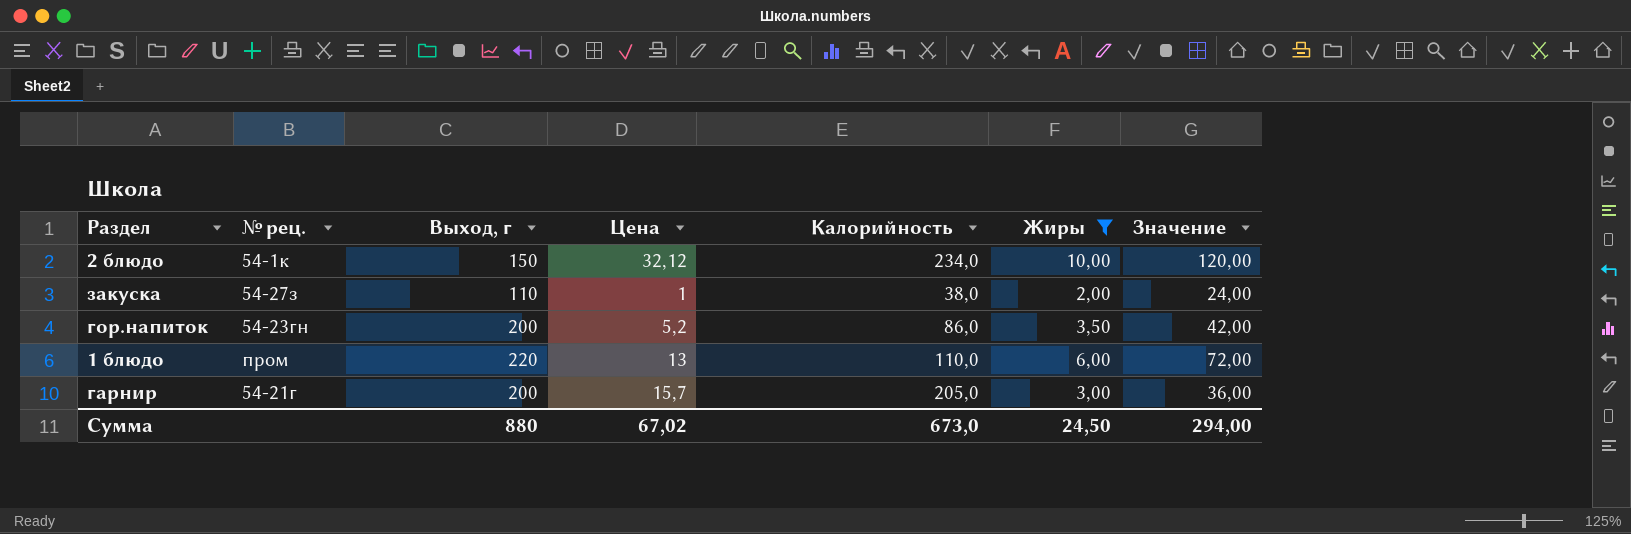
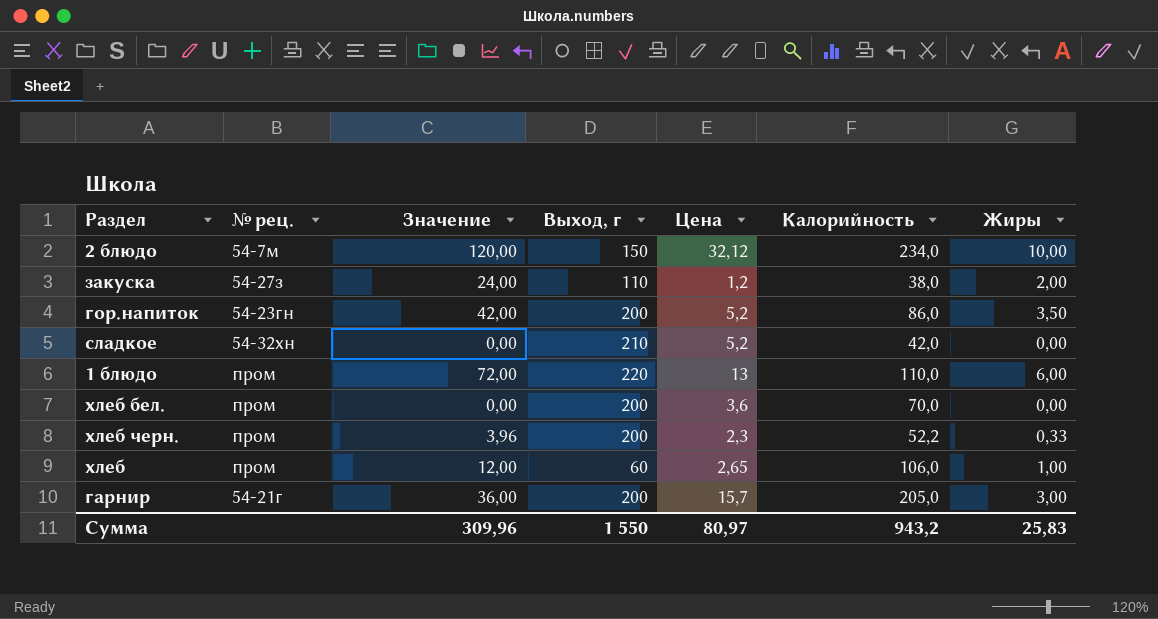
filter: Жиры >= 2,00 -> none
column Значение | position: 7 -> 3
2 блюдо | № рец.: 54-1к -> 54-7м
закуска | Цена: 1 -> 1,2
Сумма | Значение: 294,00 -> 309,96
Сумма | Выход, г: 880 -> 1 550
Сумма | Цена: 67,02 -> 80,97
Сумма | Калорийность: 673,0 -> 943,2
Сумма | Жиры: 24,50 -> 25,83

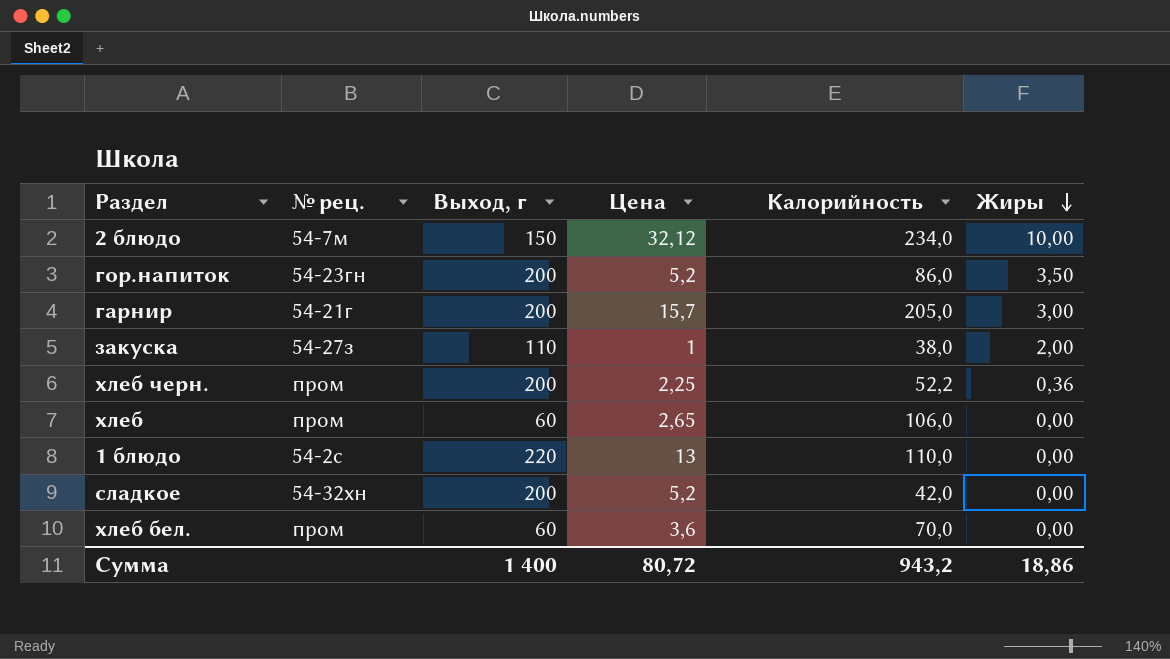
row order: none -> Жиры descending
column Значение | formula: [Жиры] * 12 -> none
закуска | Цена: 1,2 -> 1
хлеб черн. | Цена: 2,3 -> 2,25
хлеб черн. | Жиры: 0,33 -> 0,36
хлеб | Жиры: 1,00 -> 0,00
1 блюдо | № рец.: пром -> 54-2с
1 блюдо | Жиры: 6,00 -> 0,00
сладкое | Выход, г: 210 -> 200
хлеб бел. | Выход, г: 200 -> 60
Сумма | Выход, г: 1 550 -> 1 400
Сумма | Цена: 80,97 -> 80,72
Сумма | Жиры: 25,83 -> 18,86

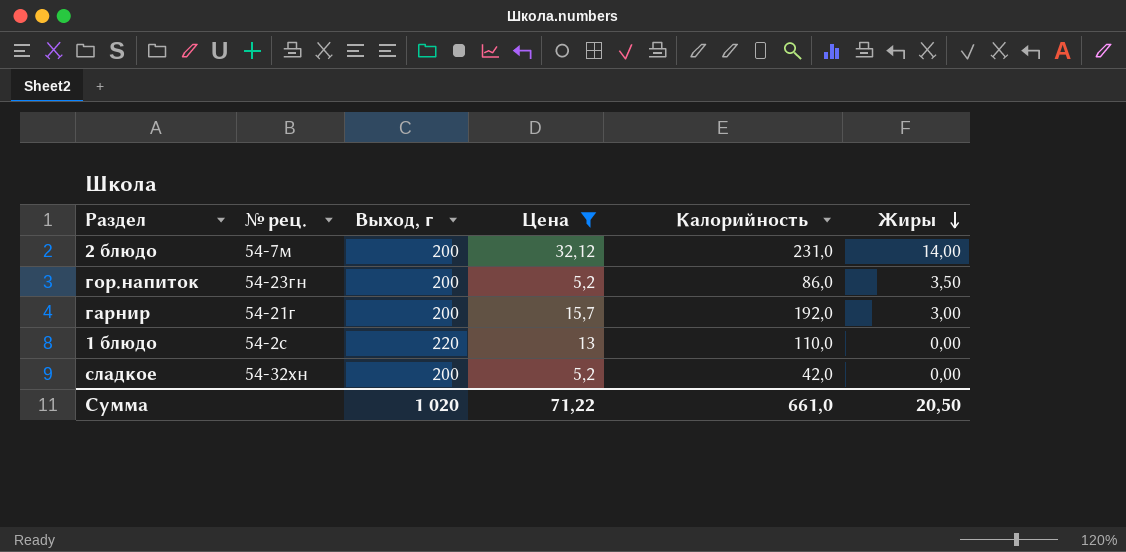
filter: none -> Цена >= 5,2
2 блюдо | Выход, г: 150 -> 200
2 блюдо | Калорийность: 234,0 -> 231,0
2 блюдо | Жиры: 10,00 -> 14,00
гарнир | Калорийность: 205,0 -> 192,0
Сумма | Выход, г: 1 400 -> 1 020
Сумма | Цена: 80,72 -> 71,22
Сумма | Калорийность: 943,2 -> 661,0
Сумма | Жиры: 18,86 -> 20,50

